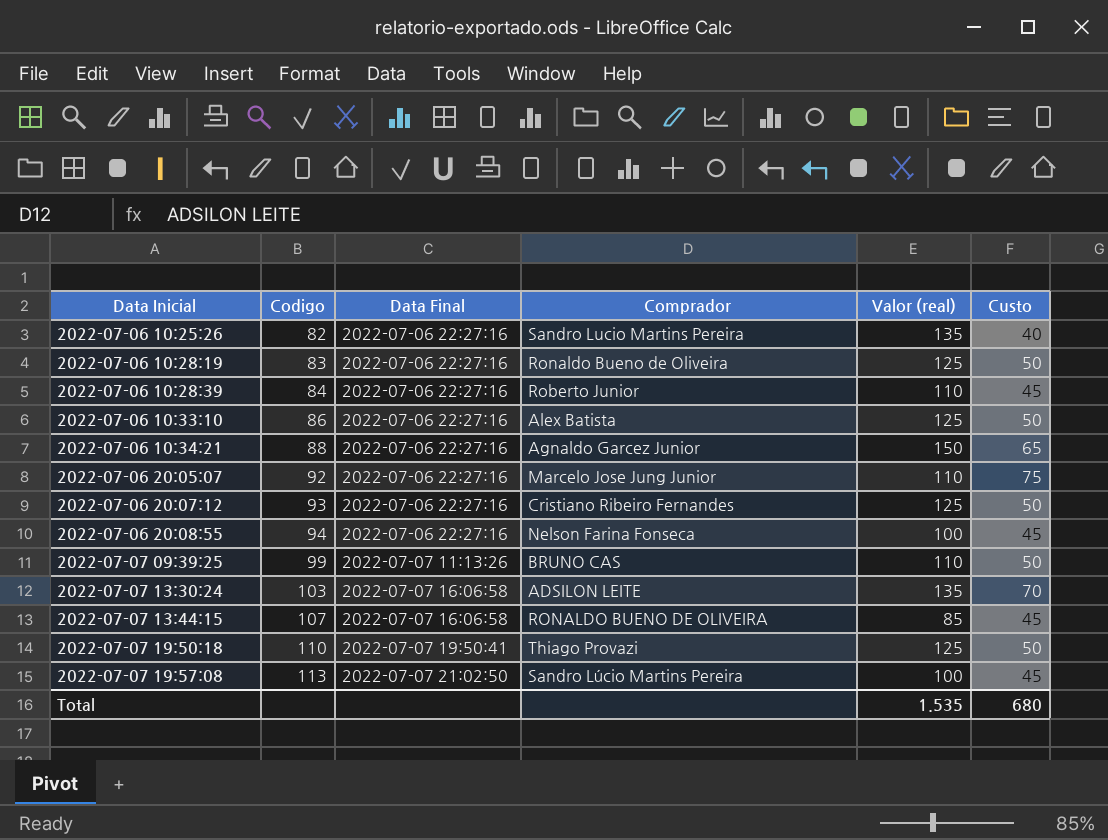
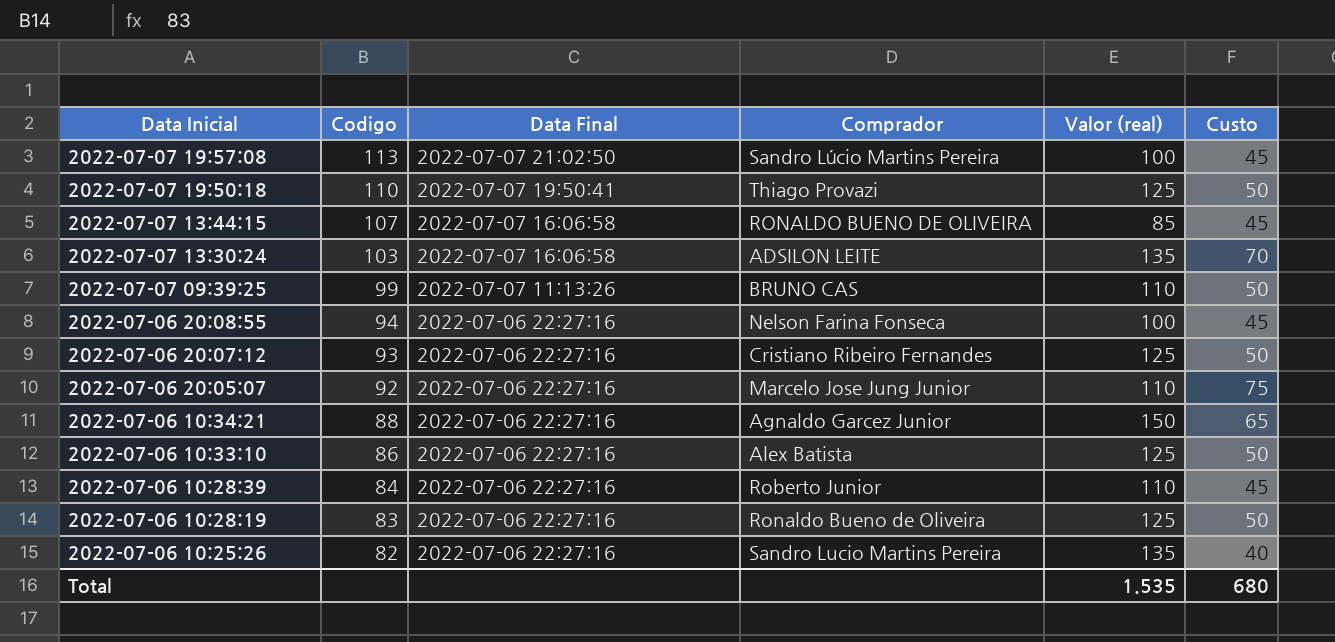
row order: Data Inicial ascending -> Data Inicial descending

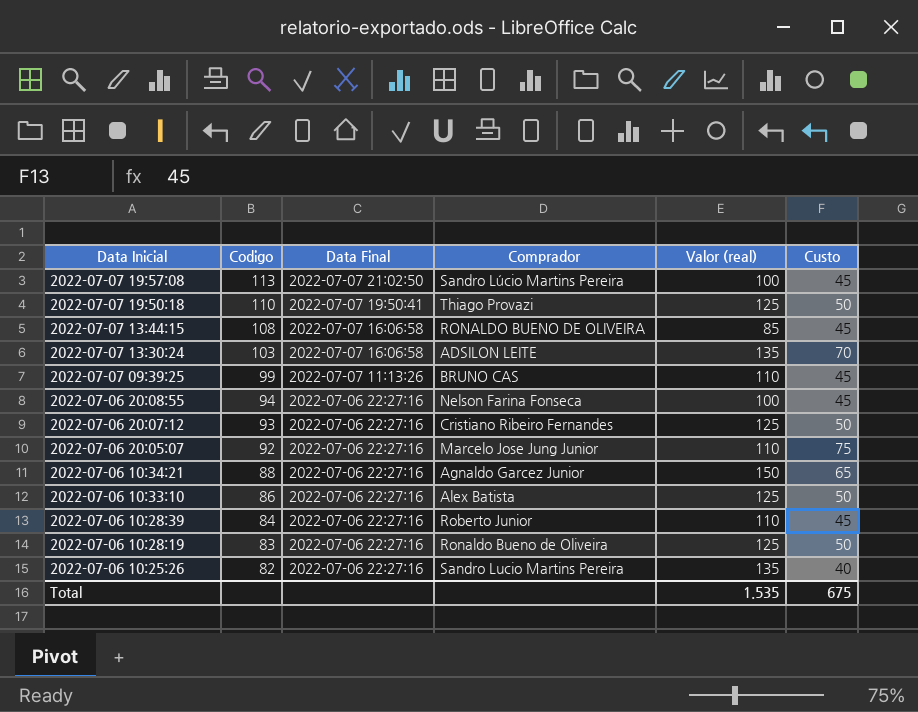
2022-07-07 13:44:15 | Codigo: 107 -> 108
2022-07-07 09:39:25 | Custo: 50 -> 45
Total | Custo: 680 -> 675

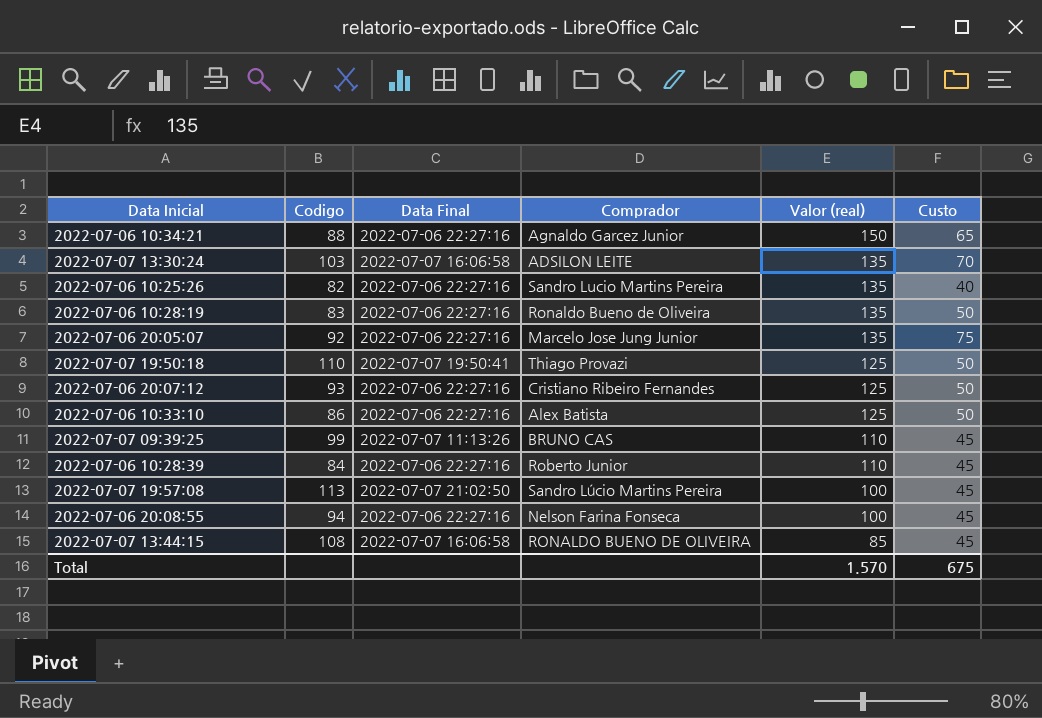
row order: Data Inicial descending -> Valor (real) descending
2022-07-06 10:28:19 | Valor (real): 125 -> 135
2022-07-06 20:05:07 | Valor (real): 110 -> 135
Total | Valor (real): 1.535 -> 1.570

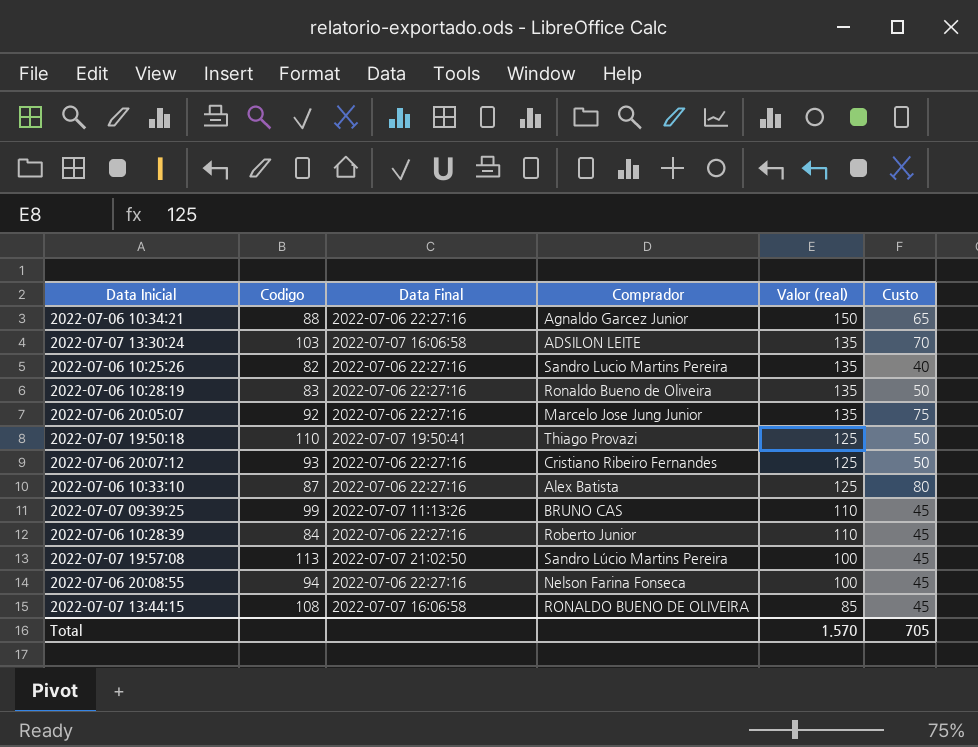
2022-07-06 10:33:10 | Codigo: 86 -> 87
2022-07-06 10:33:10 | Custo: 50 -> 80
Total | Custo: 675 -> 705

